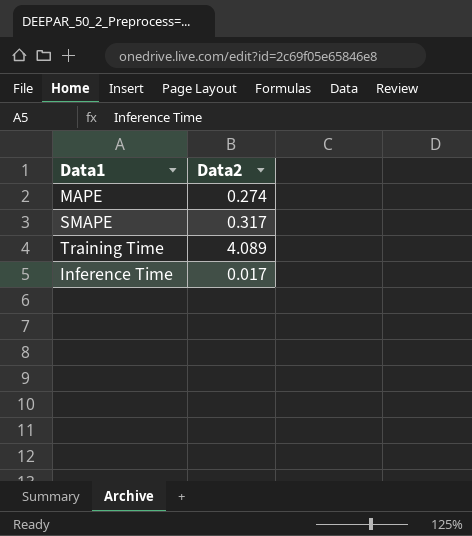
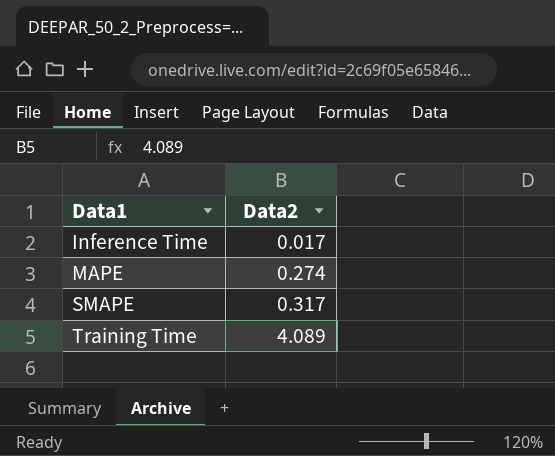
row order: none -> Data1 ascending

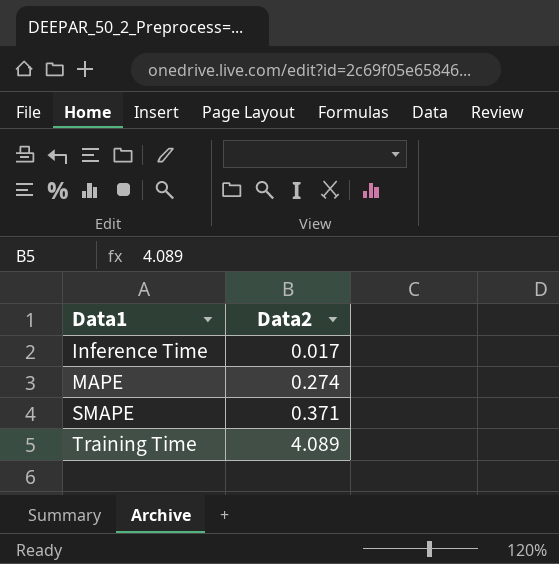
SMAPE | Data2: 0.317 -> 0.371

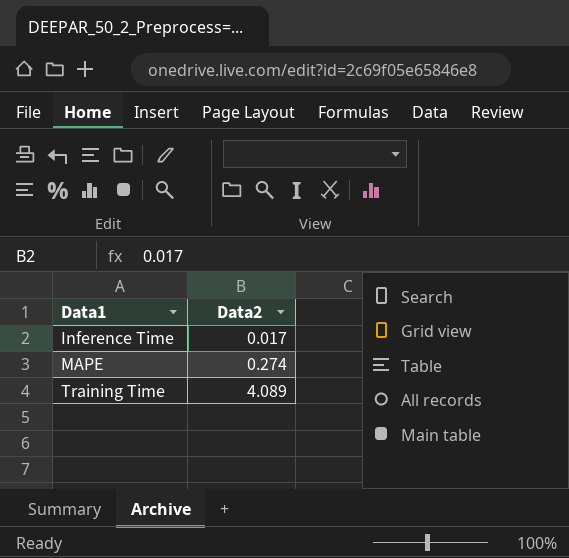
row SMAPE: 0.371 -> none

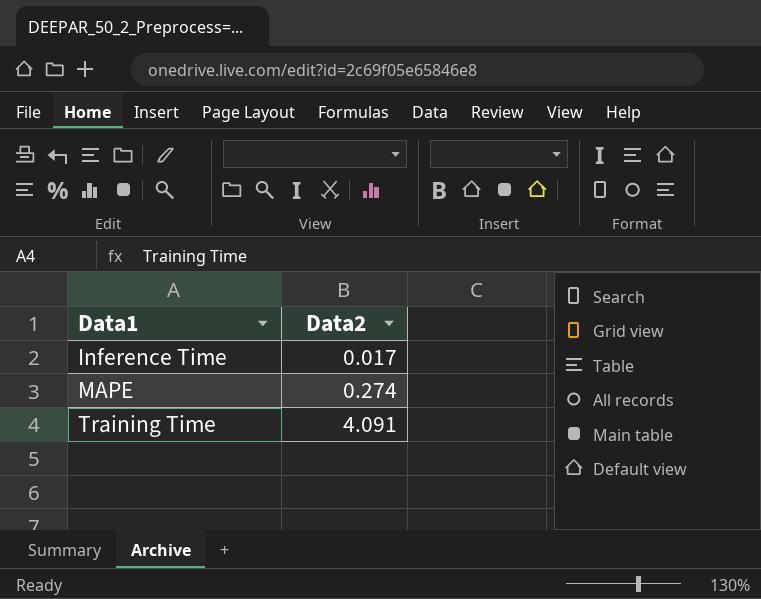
Training Time | Data2: 4.089 -> 4.091

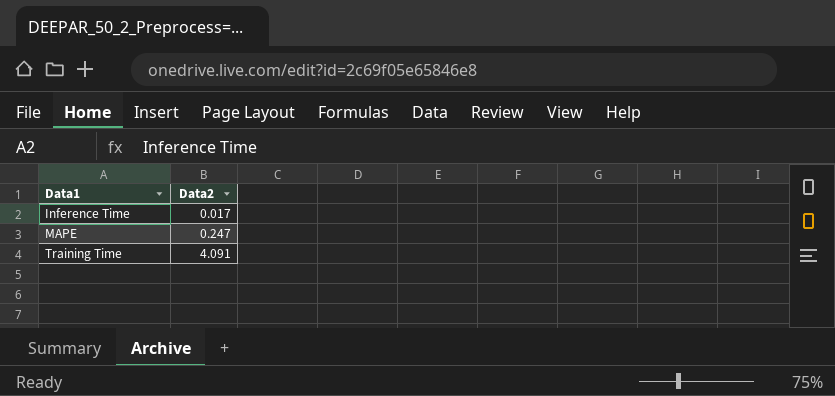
MAPE | Data2: 0.274 -> 0.247

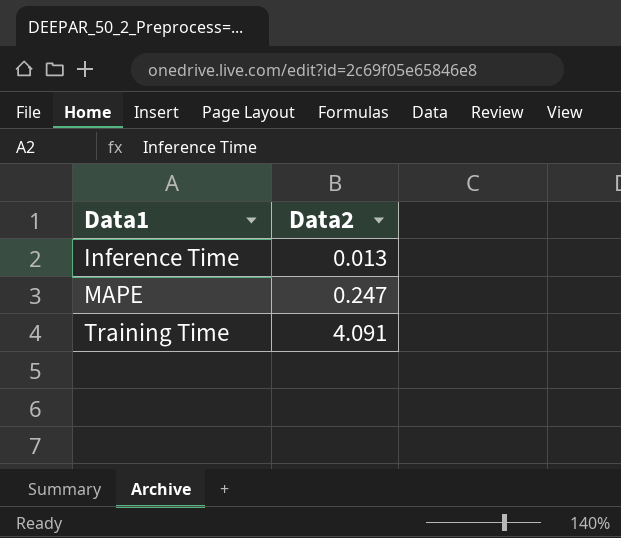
Inference Time | Data2: 0.017 -> 0.013

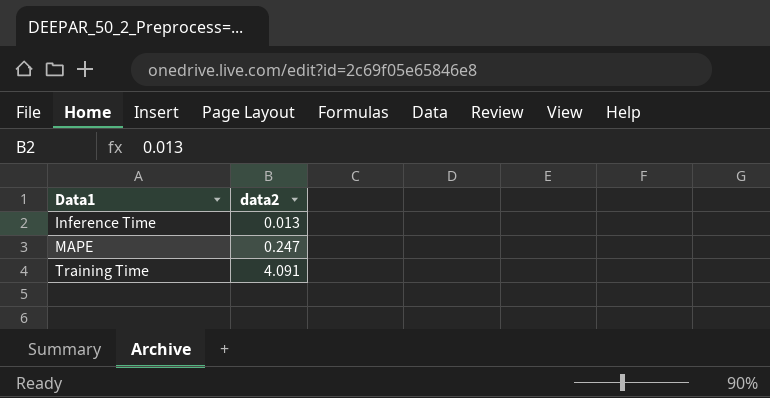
column name: Data2 -> data2

